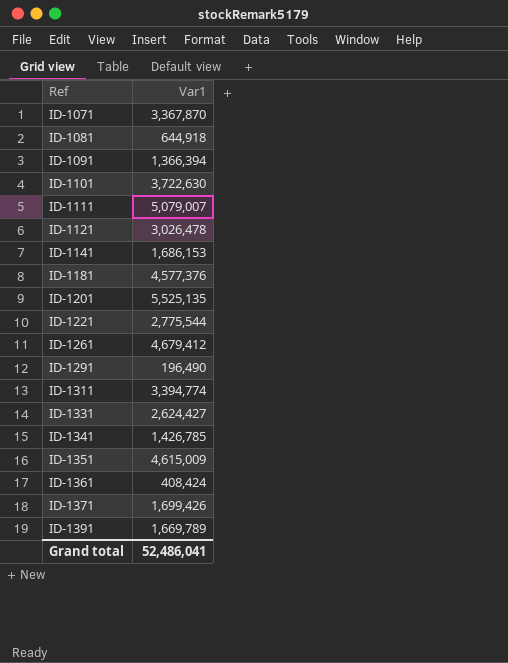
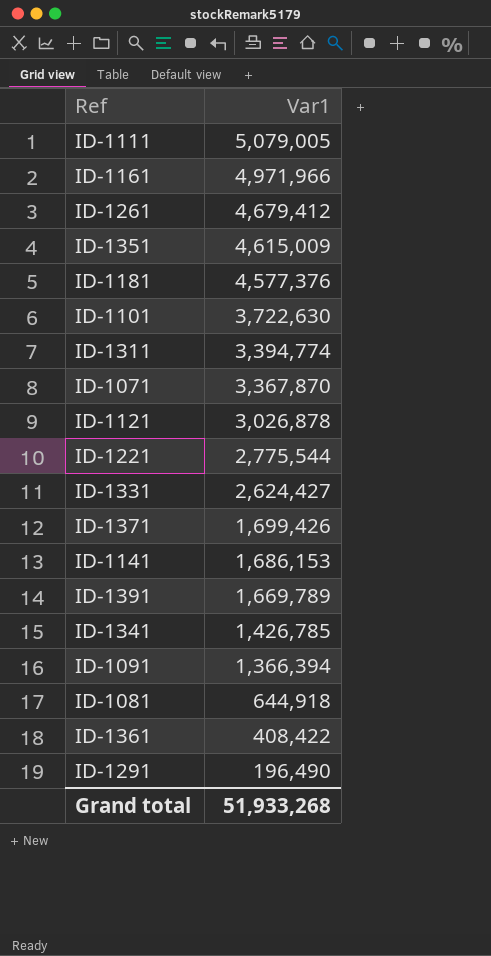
row order: Ref ascending -> Var1 descending
row ID-1201: 5,525,135 -> none
ID-1111 | Var1: 5,079,007 -> 5,079,005
row ID-1161: none -> 4,971,966
ID-1121 | Var1: 3,026,478 -> 3,026,878
ID-1361 | Var1: 408,424 -> 408,422
Grand total | Var1: 52,486,041 -> 51,933,268

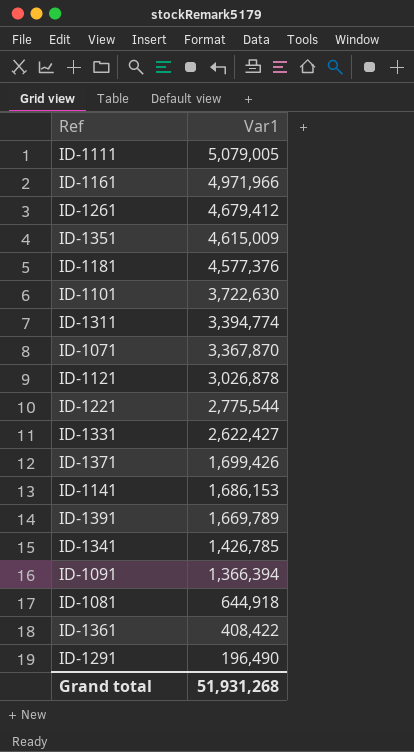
ID-1331 | Var1: 2,624,427 -> 2,622,427
Grand total | Var1: 51,933,268 -> 51,931,268

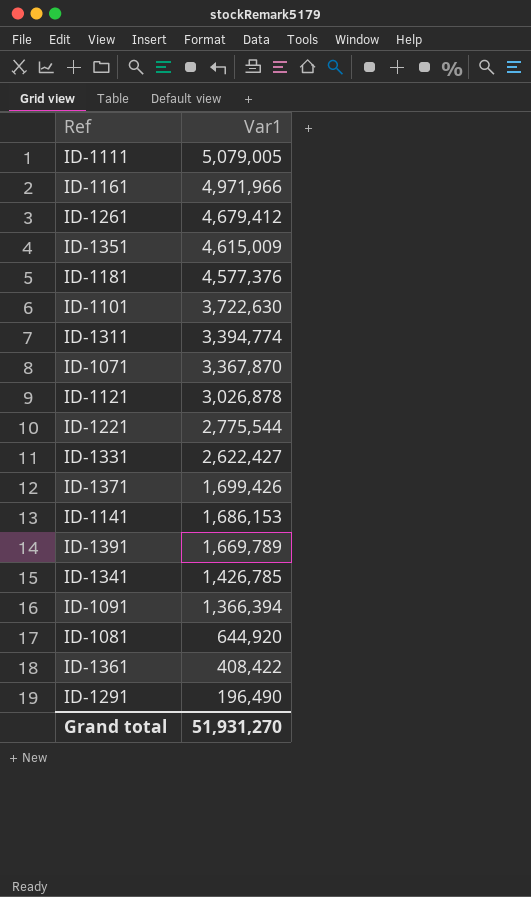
ID-1081 | Var1: 644,918 -> 644,920
Grand total | Var1: 51,931,268 -> 51,931,270

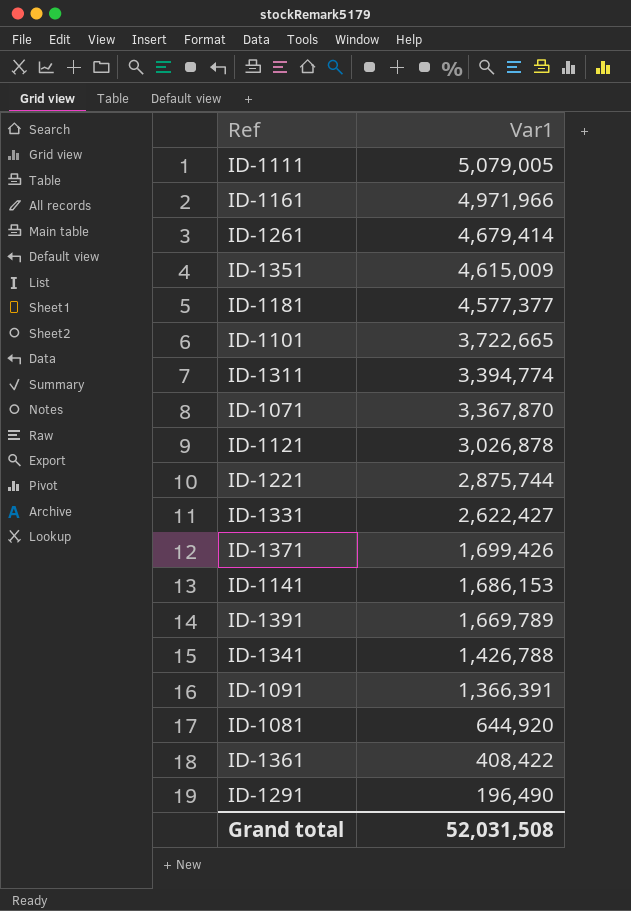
ID-1261 | Var1: 4,679,412 -> 4,679,414
ID-1181 | Var1: 4,577,376 -> 4,577,377
ID-1101 | Var1: 3,722,630 -> 3,722,665
ID-1221 | Var1: 2,775,544 -> 2,875,744
ID-1341 | Var1: 1,426,785 -> 1,426,788
ID-1091 | Var1: 1,366,394 -> 1,366,391
Grand total | Var1: 51,931,270 -> 52,031,508

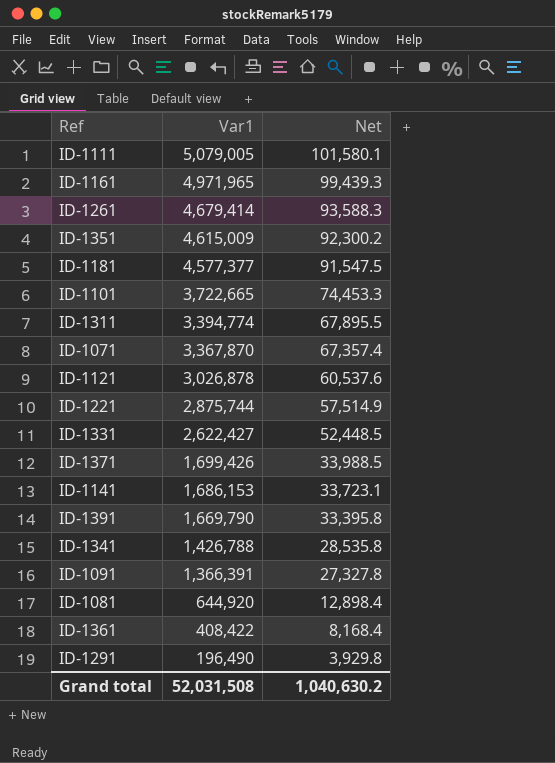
column Net | formula: none -> [Var1] * 0.02
ID-1161 | Var1: 4,971,966 -> 4,971,965
ID-1391 | Var1: 1,669,789 -> 1,669,790

